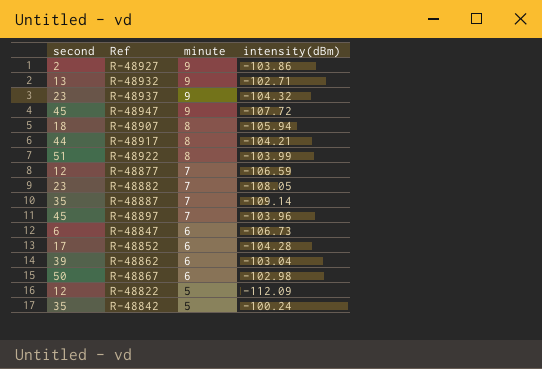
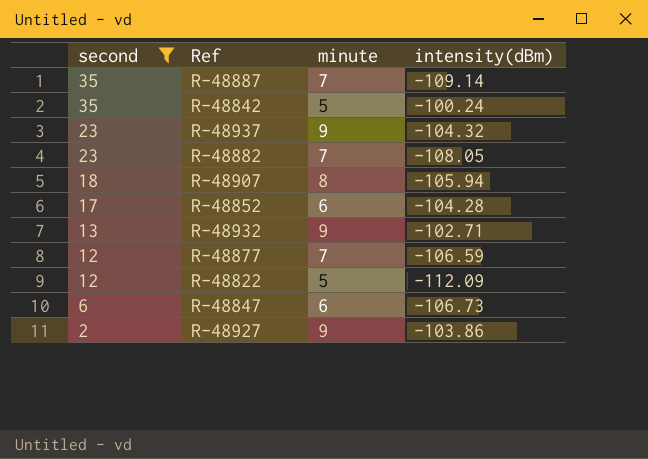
filter: none -> second <= 35
row order: minute descending -> second descending

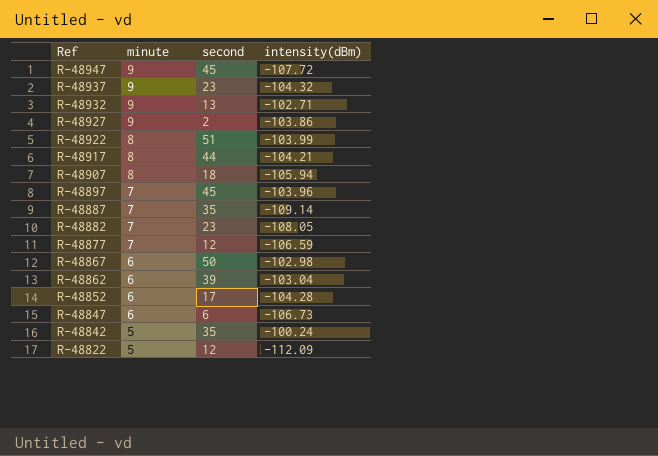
filter: second <= 35 -> none
row order: second descending -> Ref descending
column second | position: 1 -> 3

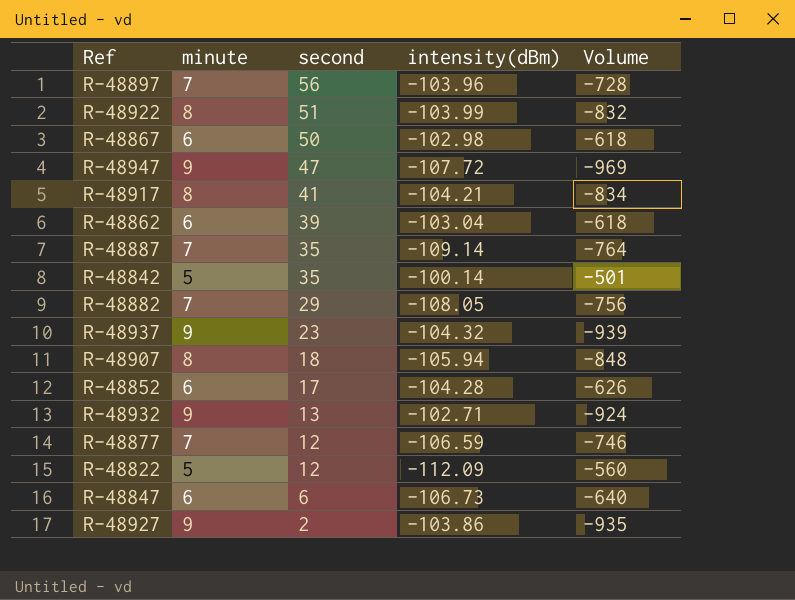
row order: Ref descending -> second descending
column Volume | formula: none -> [minute] * [intensity(dBm)]
R-48897 | second: 45 -> 56
R-48947 | second: 45 -> 47
R-48917 | second: 44 -> 41
R-48842 | intensity(dBm): -100.24 -> -100.14
R-48882 | second: 23 -> 29

